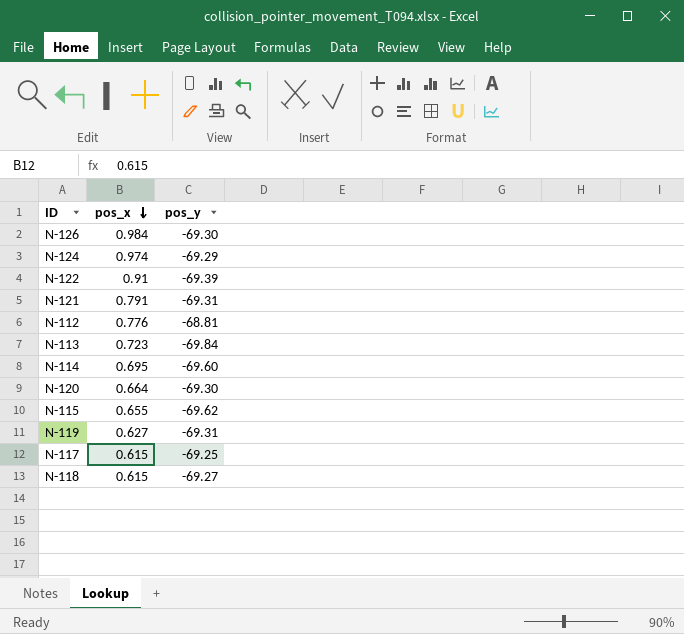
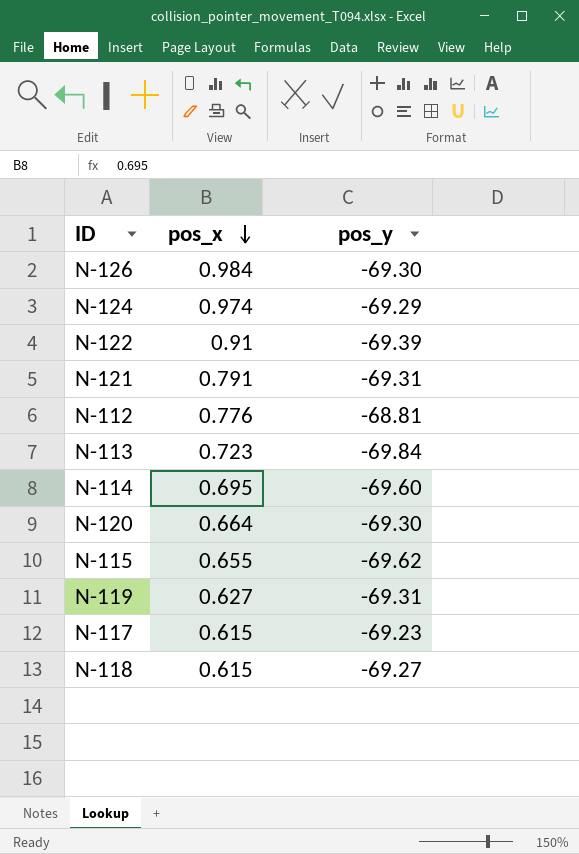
N-117 | pos_y: -69.25 -> -69.23

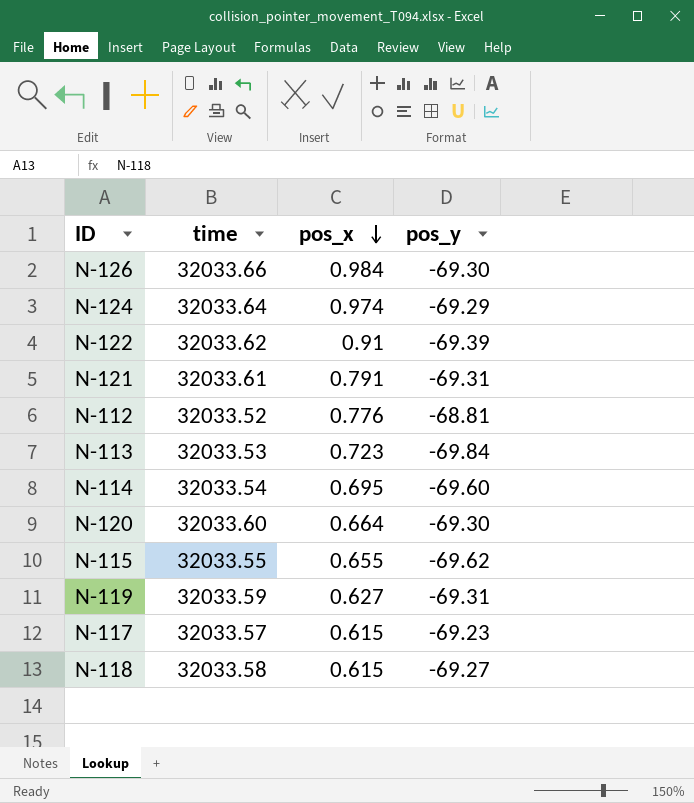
column time | position: none -> 2

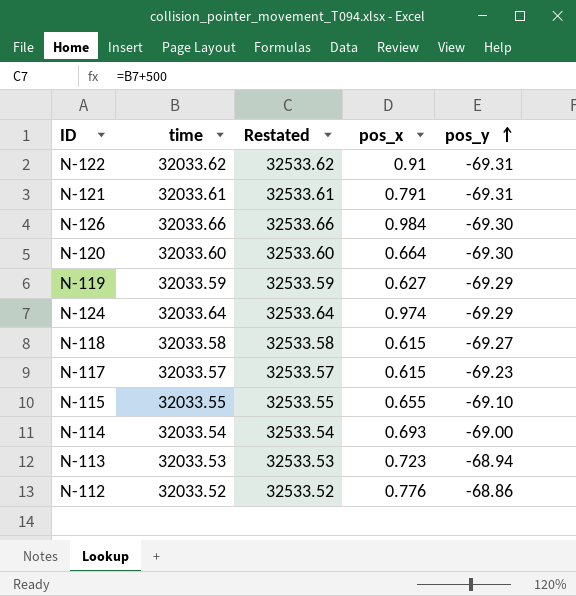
row order: pos_x descending -> pos_y ascending
column Restated | formula: none -> [time] + 500
N-122 | pos_y: -69.39 -> -69.31
N-119 | pos_y: -69.31 -> -69.29
N-115 | pos_y: -69.62 -> -69.10
N-114 | pos_x: 0.695 -> 0.693
N-114 | pos_y: -69.60 -> -69.00
N-113 | pos_y: -69.84 -> -68.94
N-112 | pos_y: -68.81 -> -68.86

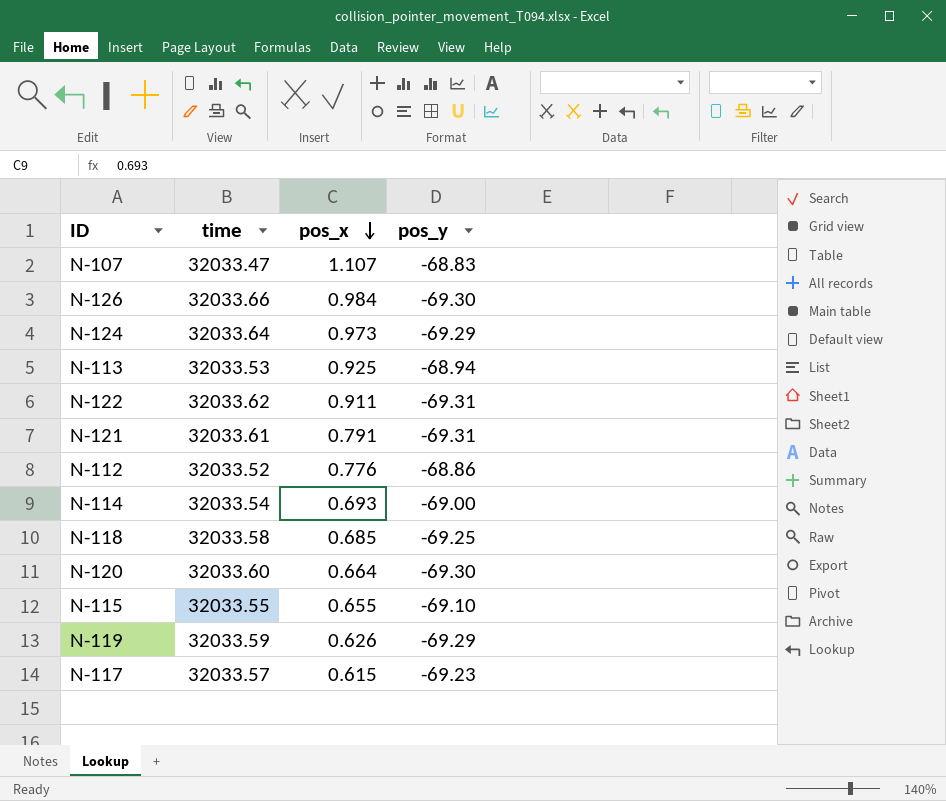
row order: pos_y ascending -> pos_x descending
column Restated | formula: [time] + 500 -> none
row N-107: none -> 32033.47 | 1.107 | -68.83
N-124 | pos_x: 0.974 -> 0.973
N-113 | pos_x: 0.723 -> 0.925
N-122 | pos_x: 0.91 -> 0.911
N-118 | pos_x: 0.615 -> 0.685
N-118 | pos_y: -69.27 -> -69.25
N-119 | pos_x: 0.627 -> 0.626

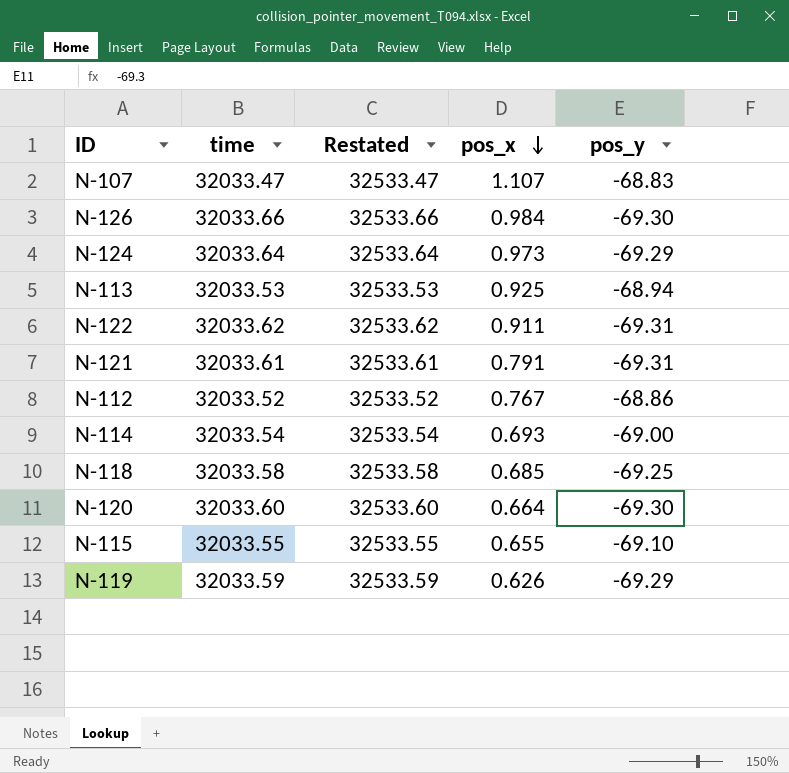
column Restated | formula: none -> [time] + 500
row N-117: 32033.57 | 0.615 | -69.23 -> none
N-112 | pos_x: 0.776 -> 0.767

